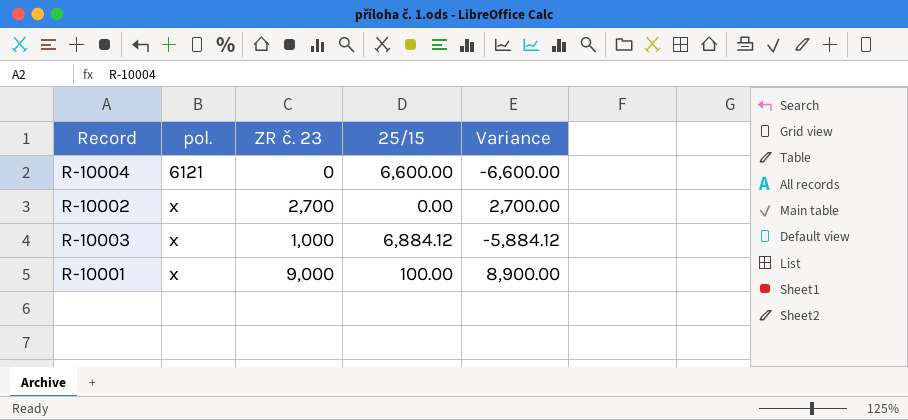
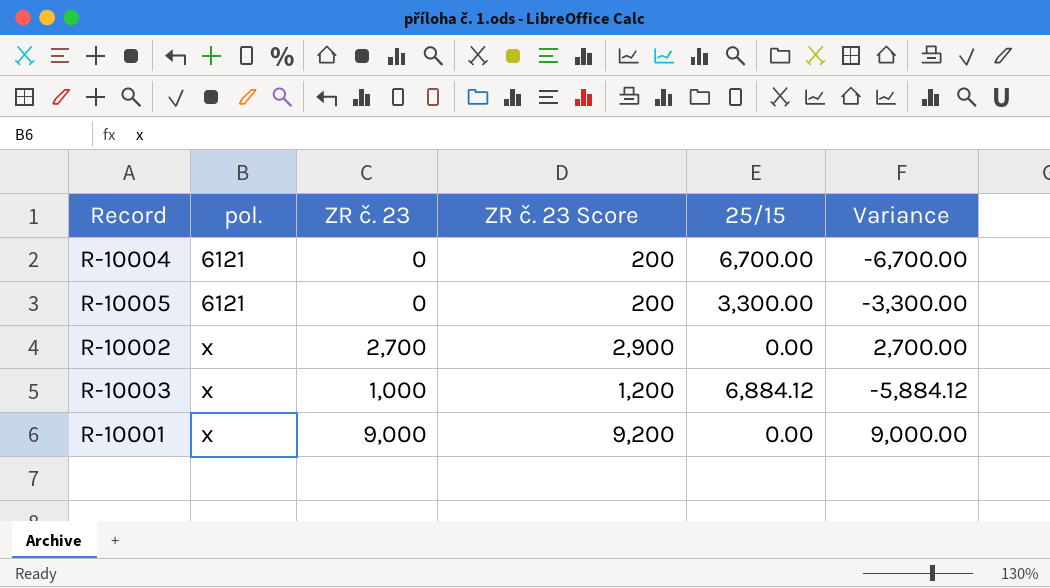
column ZR č. 23 Score | formula: none -> [ZR č. 23] + 200
R-10004 | 25/15: 6,600.00 -> 6,700.00
R-10004 | Variance: -6,600.00 -> -6,700.00
row R-10005: none -> 6121 | 0 | 200 | 3,300.00 | -3,300.00
R-10001 | 25/15: 100.00 -> 0.00
R-10001 | Variance: 8,900.00 -> 9,000.00

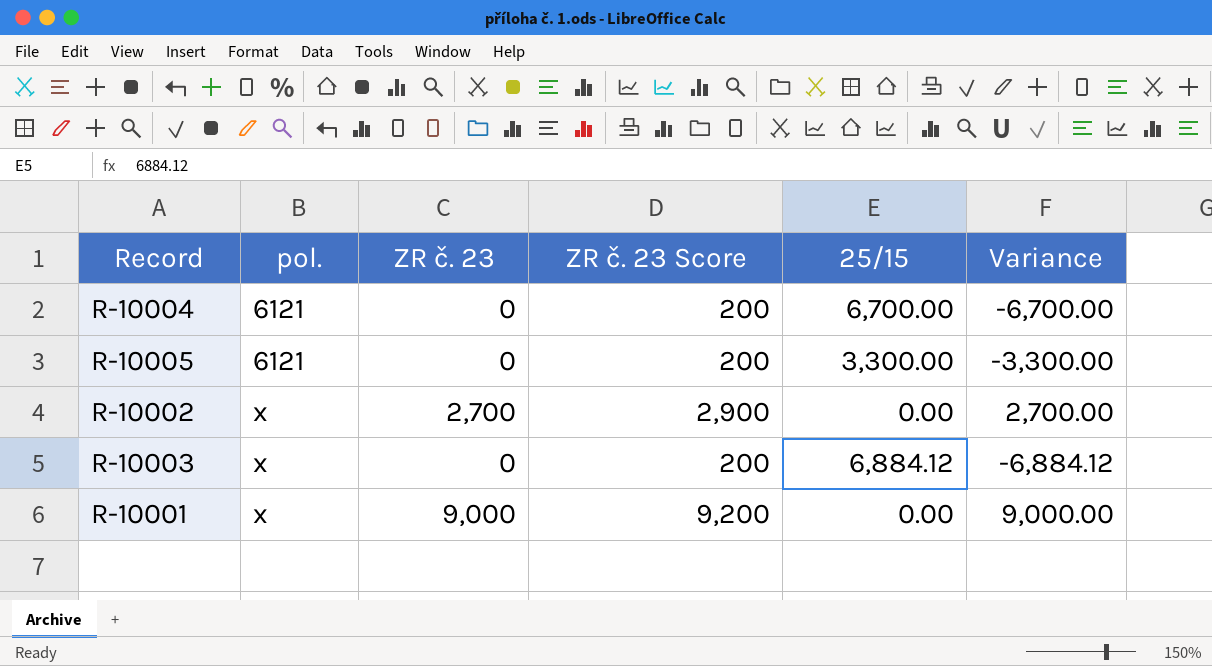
R-10003 | ZR č. 23: 1,000 -> 0
R-10003 | ZR č. 23 Score: 1,200 -> 200
R-10003 | Variance: -5,884.12 -> -6,884.12

